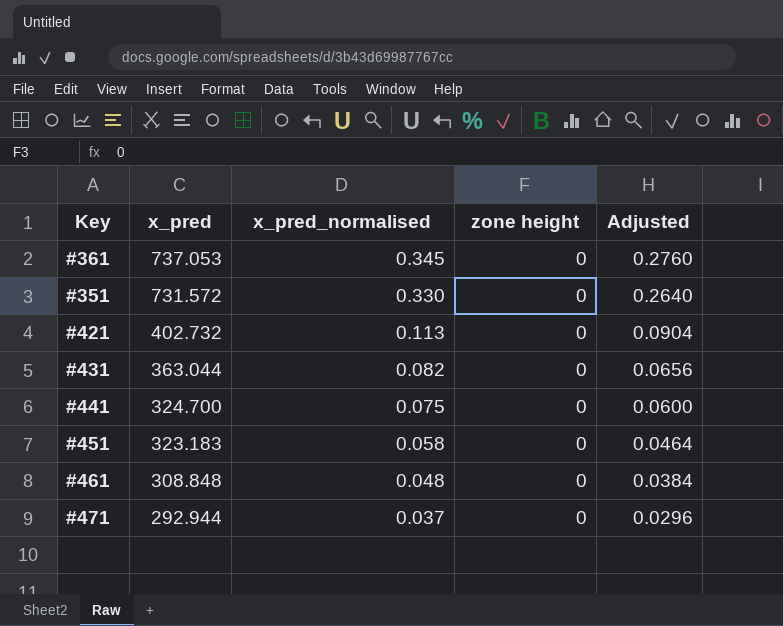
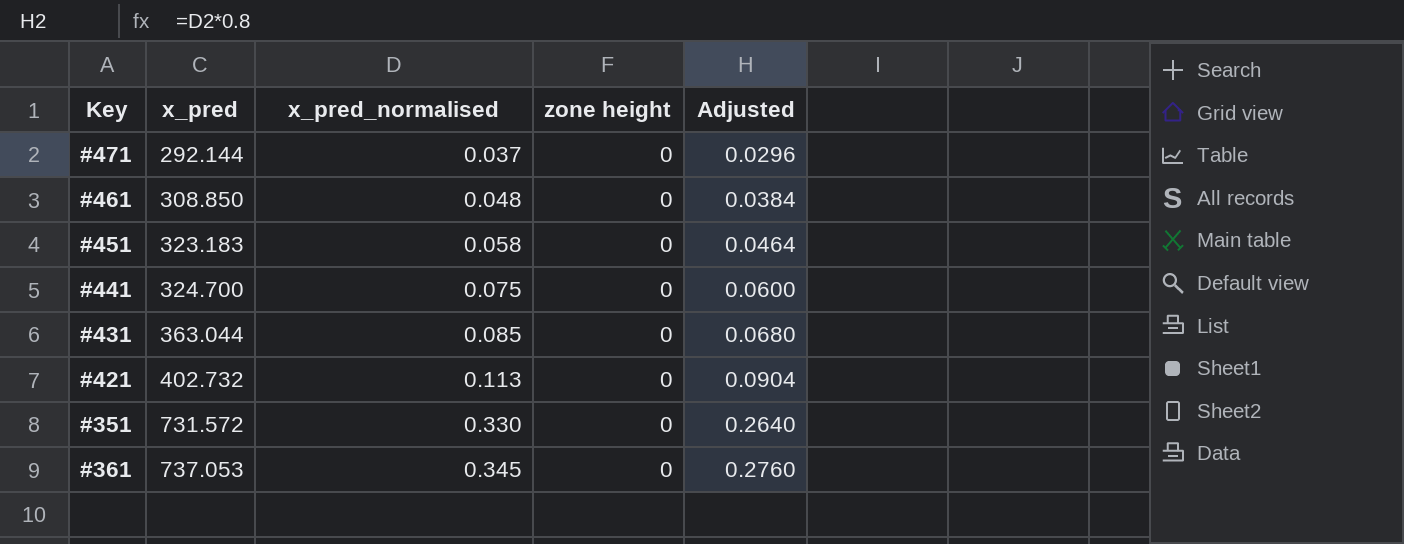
row order: x_pred descending -> x_pred ascending
#471 | x_pred: 292.944 -> 292.144
#461 | x_pred: 308.848 -> 308.850
#431 | x_pred_normalised: 0.082 -> 0.085
#431 | Adjusted: 0.0656 -> 0.0680

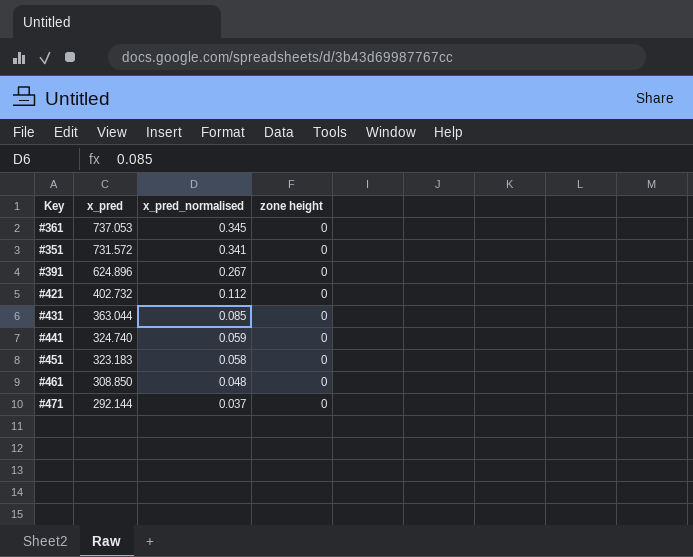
row order: x_pred ascending -> x_pred descending
column Adjusted | formula: [x_pred_normalised] * 0.8 -> none
#351 | x_pred_normalised: 0.330 -> 0.341
row #391: none -> 624.896 | 0.267 | 0
#421 | x_pred_normalised: 0.113 -> 0.112
#441 | x_pred: 324.700 -> 324.740
#441 | x_pred_normalised: 0.075 -> 0.059

